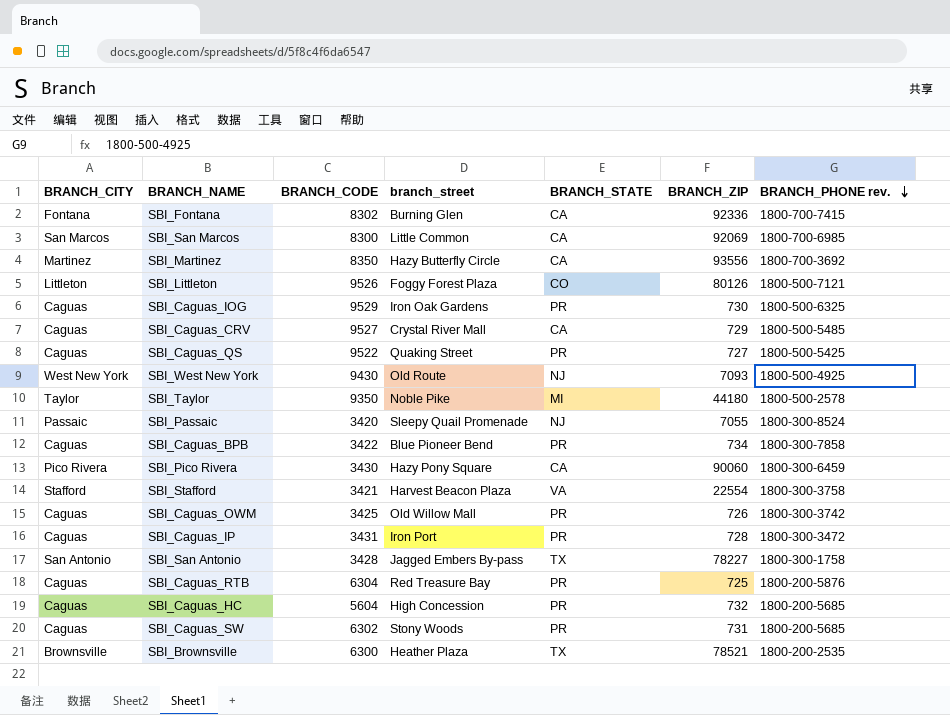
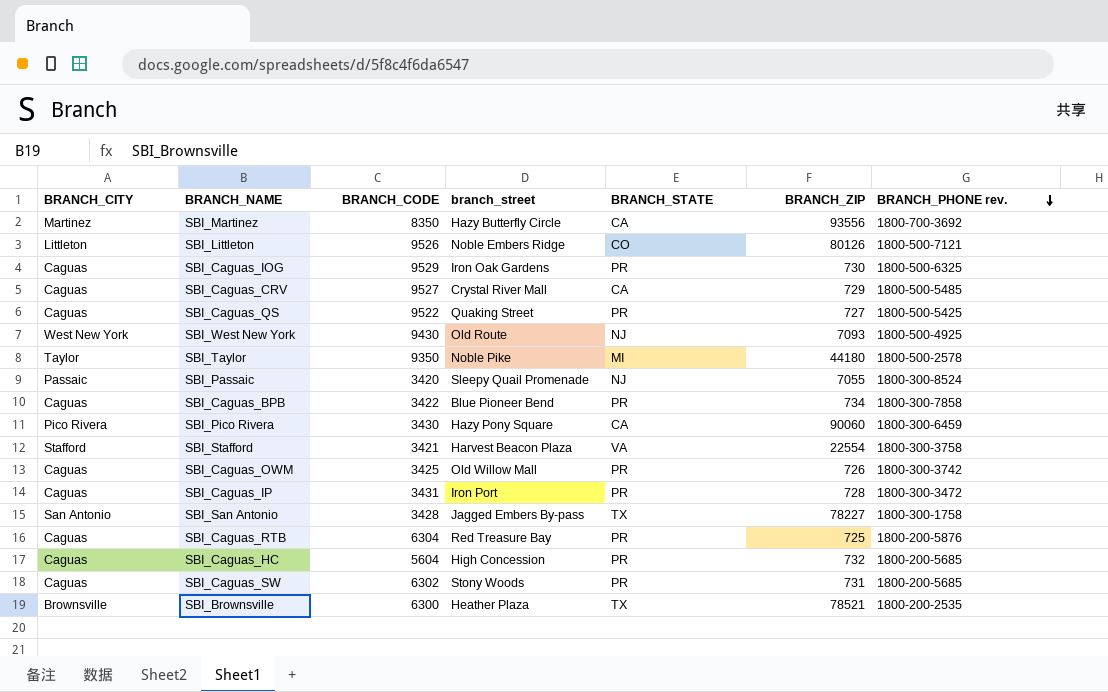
row SBI_Fontana: Fontana | 8302 | Burning Glen | CA | 92336 | 1800-700-7415 -> none
row SBI_San Marcos: San Marcos | 8300 | Little Common | CA | 92069 | 1800-700-6985 -> none
SBI_Littleton | branch_street: Foggy Forest Plaza -> Noble Embers Ridge

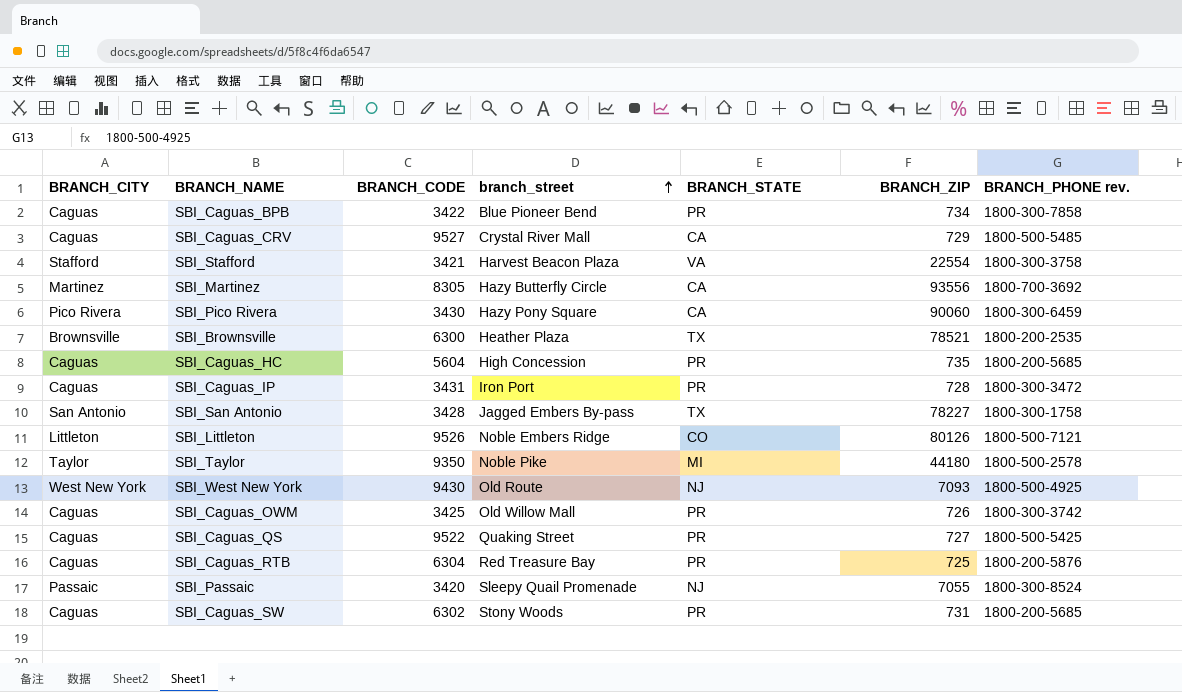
row order: BRANCH_PHONE rev. descending -> branch_street ascending
row SBI_Caguas_IOG: Caguas | 9529 | Iron Oak Gardens | PR | 730 | 1800-500-6325 -> none
SBI_Martinez | BRANCH_CODE: 8350 -> 8305
SBI_Caguas_HC | BRANCH_ZIP: 732 -> 735

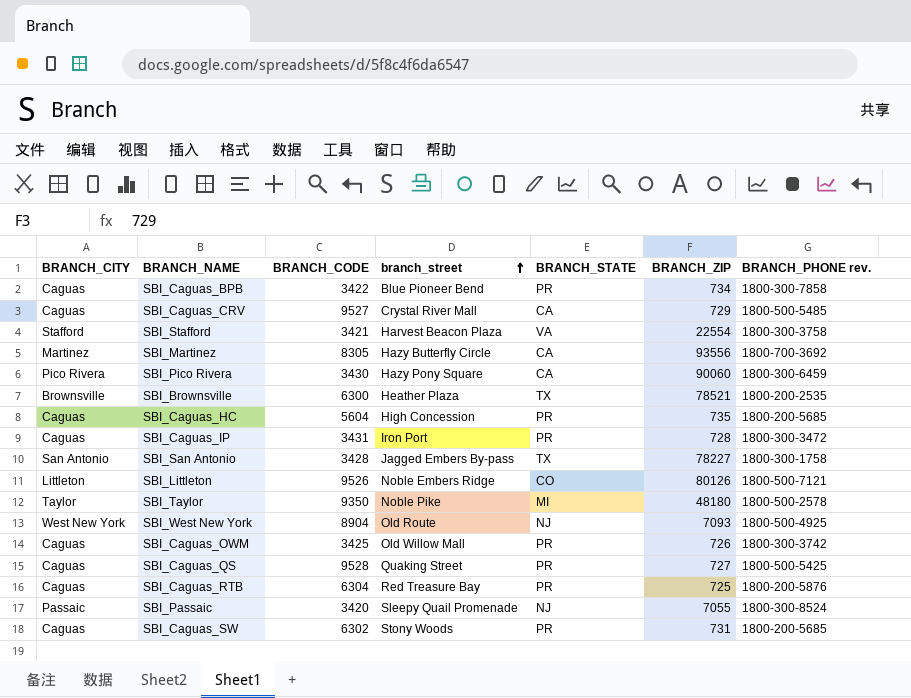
SBI_Taylor | BRANCH_ZIP: 44180 -> 48180
SBI_West New York | BRANCH_CODE: 9430 -> 8904
SBI_Caguas_QS | BRANCH_CODE: 9522 -> 9528

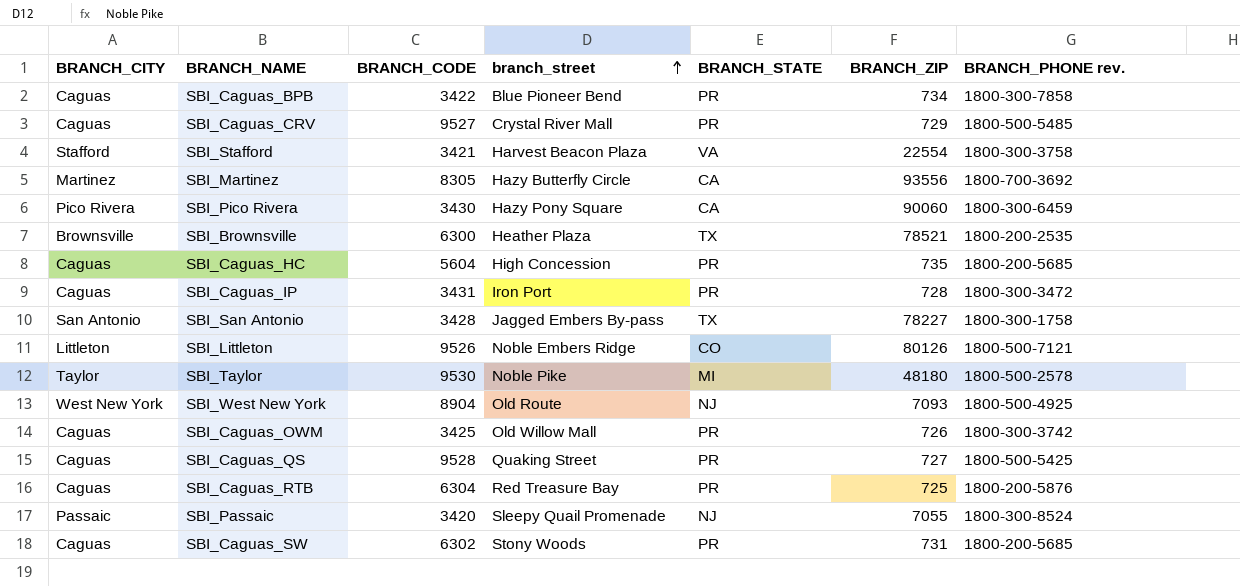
SBI_Caguas_CRV | BRANCH_STATE: CA -> PR
SBI_Taylor | BRANCH_CODE: 9350 -> 9530

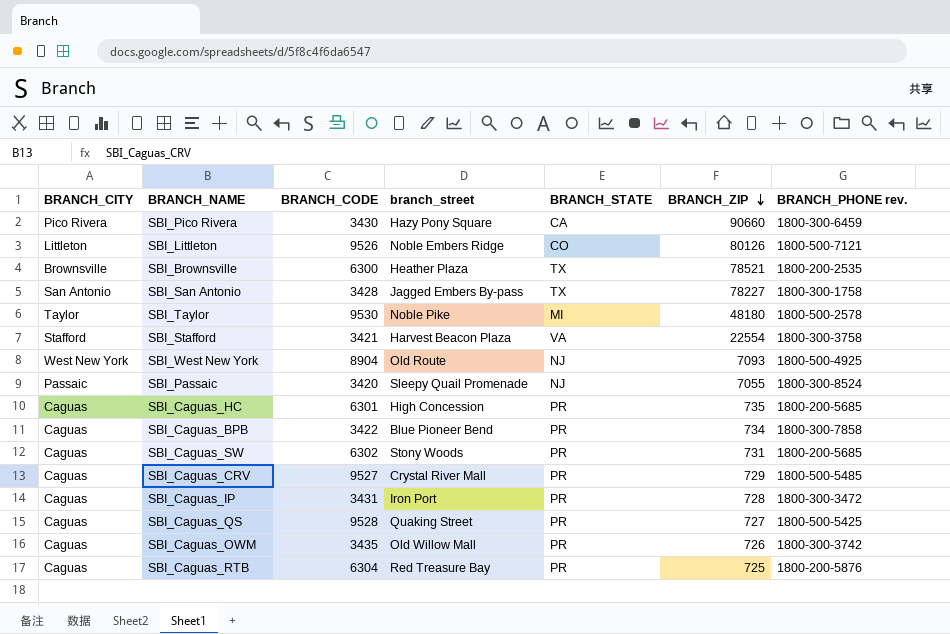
row order: branch_street ascending -> BRANCH_ZIP descending
row SBI_Martinez: Martinez | 8305 | Hazy Butterfly Circle | CA | 93556 | 1800-700-3692 -> none
SBI_Pico Rivera | BRANCH_ZIP: 90060 -> 90660
SBI_Caguas_HC | BRANCH_CODE: 5604 -> 6301
SBI_Caguas_OWM | BRANCH_CODE: 3425 -> 3435

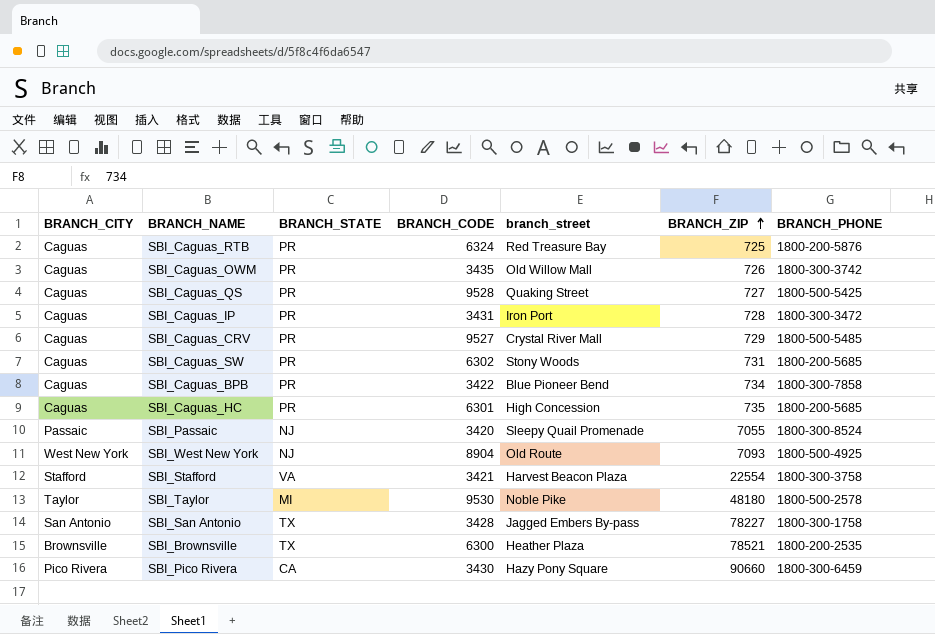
row order: BRANCH_ZIP descending -> BRANCH_ZIP ascending
column BRANCH_STATE | position: 5 -> 3
column name: BRANCH_PHONE rev. -> BRANCH_PHONE
row SBI_Littleton: Littleton | 9526 | Noble Embers Ridge | CO | 80126 | 1800-500-7121 -> none
SBI_Caguas_RTB | BRANCH_CODE: 6304 -> 6324

